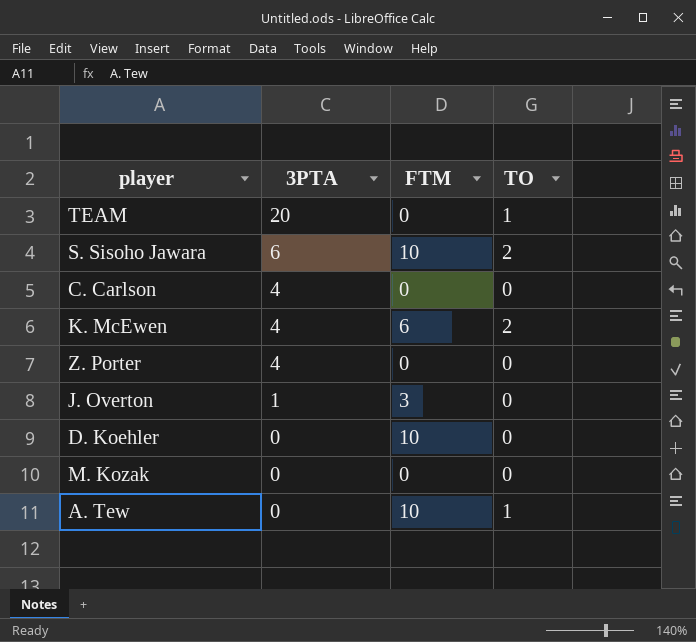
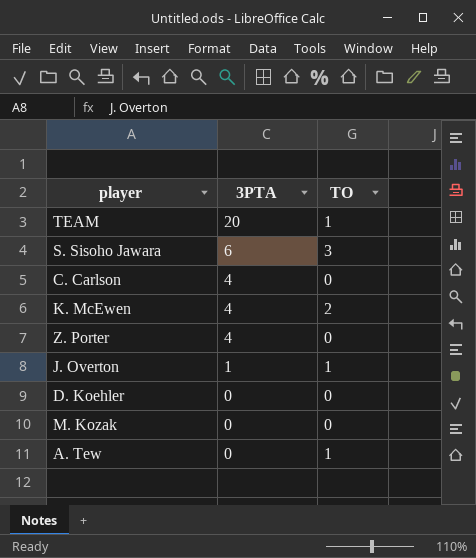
column FTM | position: 3 -> none
S. Sisoho Jawara | TO: 2 -> 3
J. Overton | TO: 0 -> 1

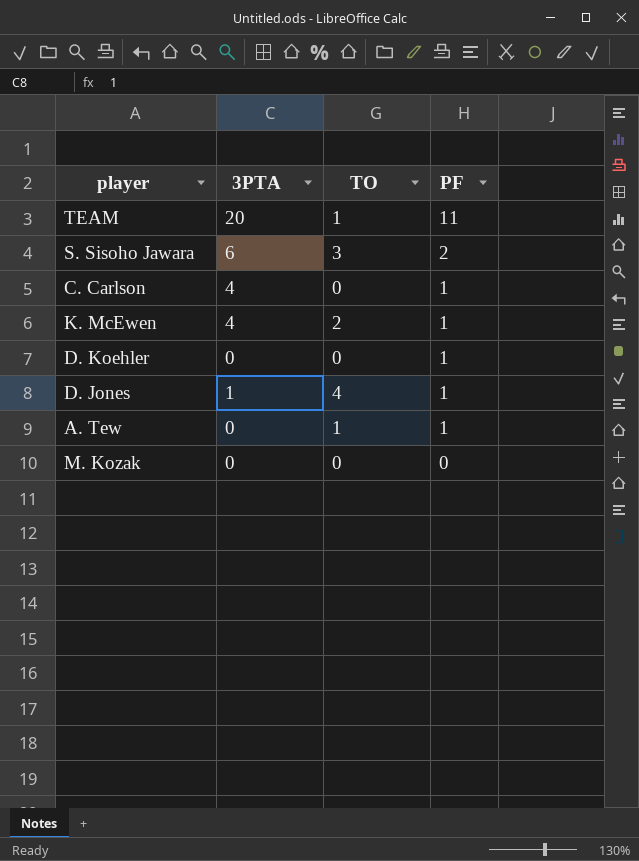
row order: 3PTA descending -> PF descending
column PF | position: none -> 4
row Z. Porter: 4 | 0 -> none
row J. Overton: 1 | 1 -> none
row D. Jones: none -> 1 | 4 | 1

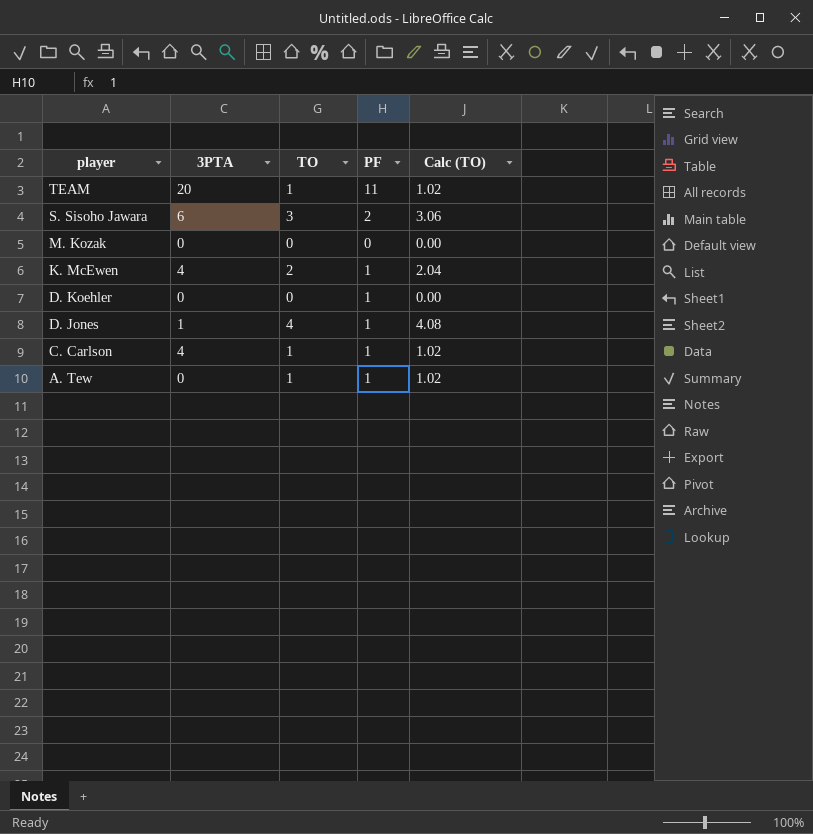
row order: PF descending -> player descending
column Calc (TO) | formula: none -> [TO] * 1.02
C. Carlson | TO: 0 -> 1

